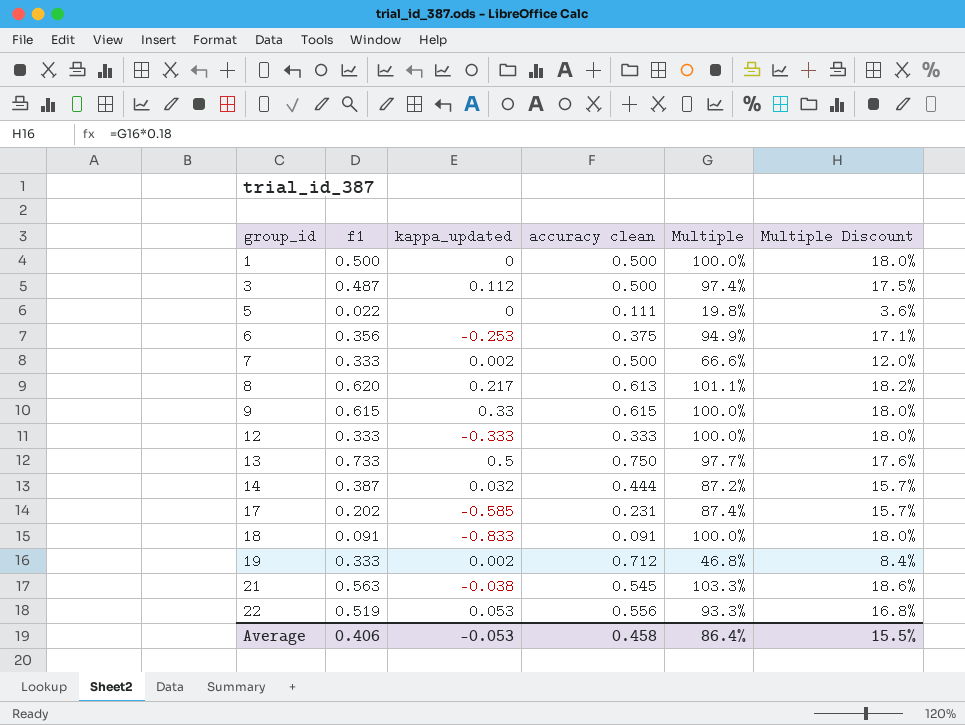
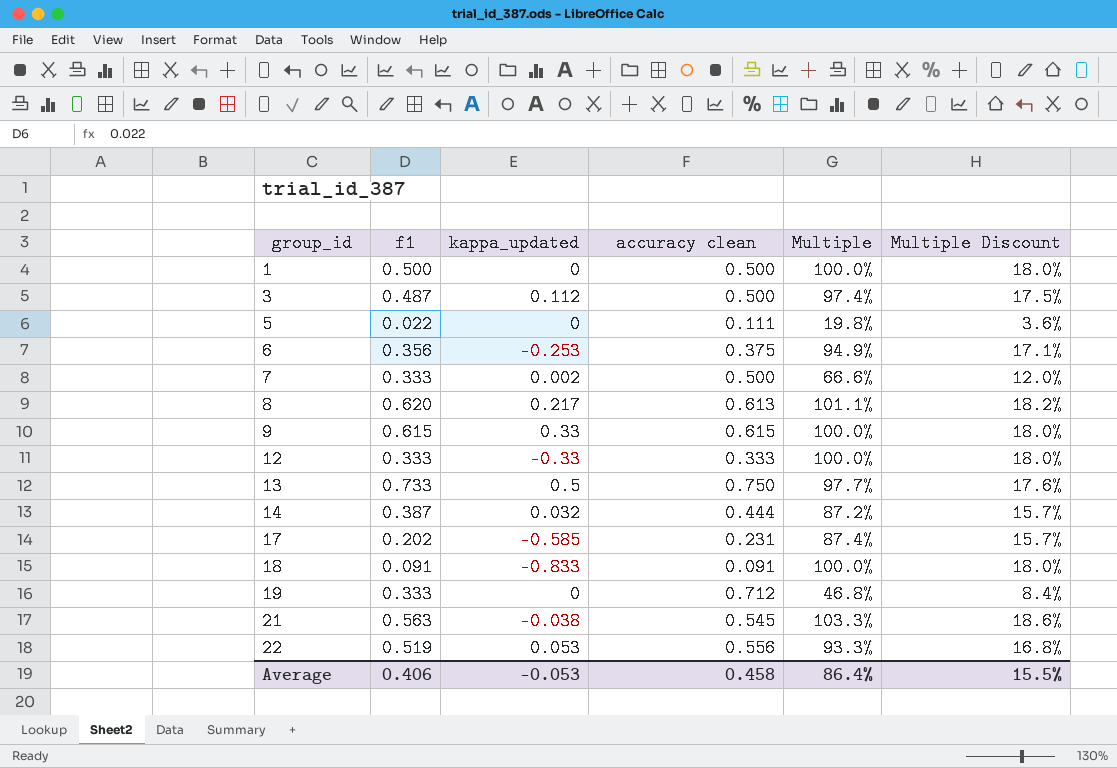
12 | kappa_updated: -0.333 -> -0.33
19 | kappa_updated: 0.002 -> 0

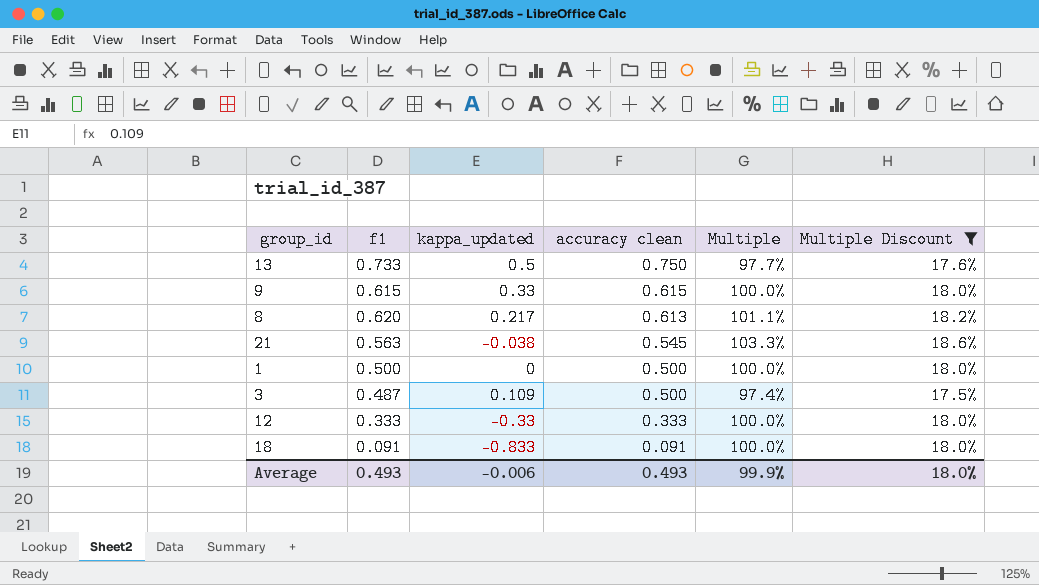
filter: none -> Multiple Discount >= 17.5%
row order: group_id ascending -> accuracy clean descending
3 | kappa_updated: 0.112 -> 0.109
Average | f1: 0.406 -> 0.493
Average | kappa_updated: -0.053 -> -0.006
Average | accuracy clean: 0.458 -> 0.493
Average | Multiple: 86.4% -> 99.9%
Average | Multiple Discount: 15.5% -> 18.0%

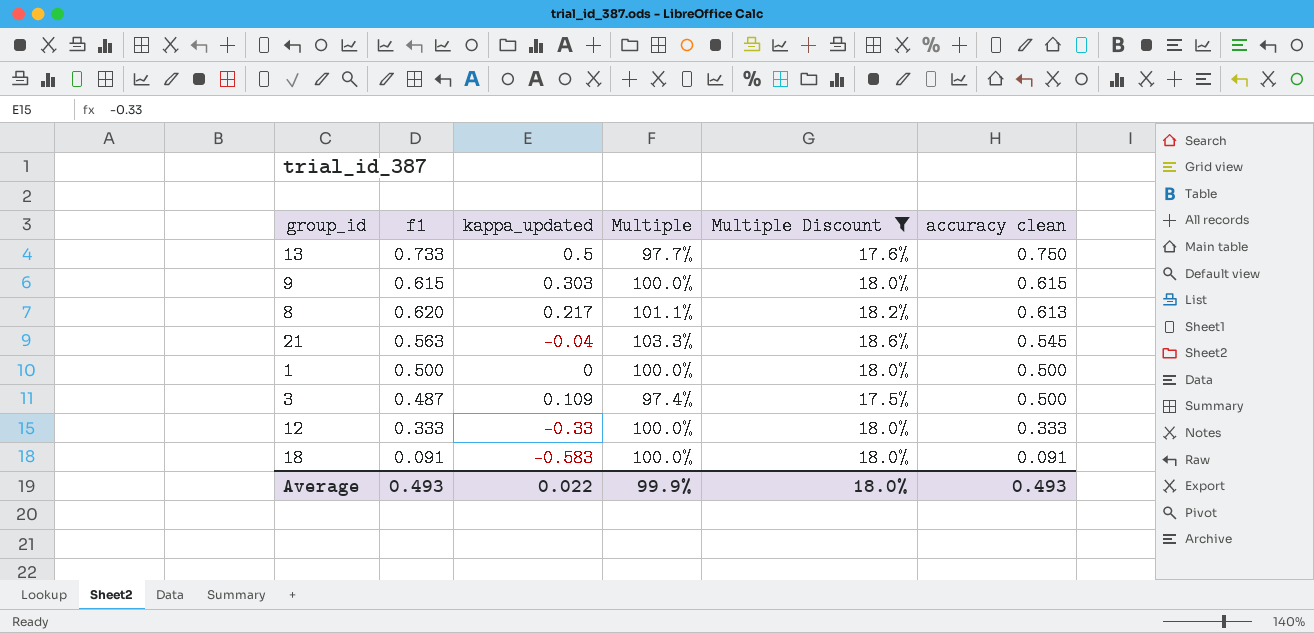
column accuracy clean | position: 4 -> 6
9 | kappa_updated: 0.33 -> 0.303
21 | kappa_updated: -0.038 -> -0.04
18 | kappa_updated: -0.833 -> -0.583
Average | kappa_updated: -0.006 -> 0.022

